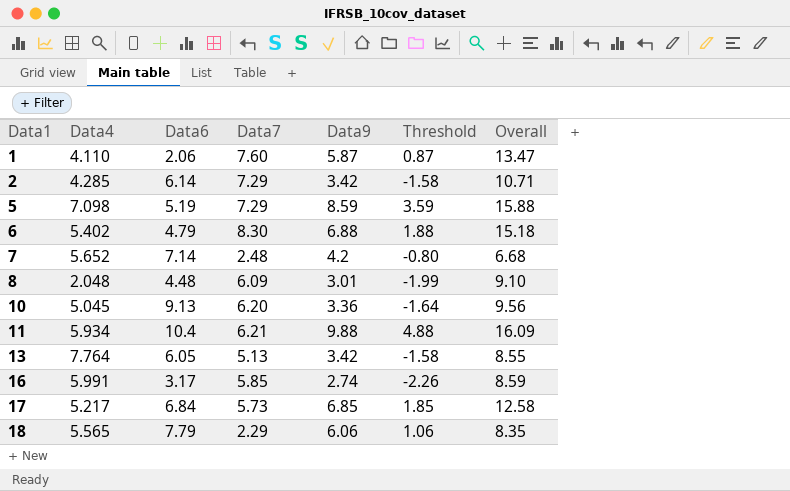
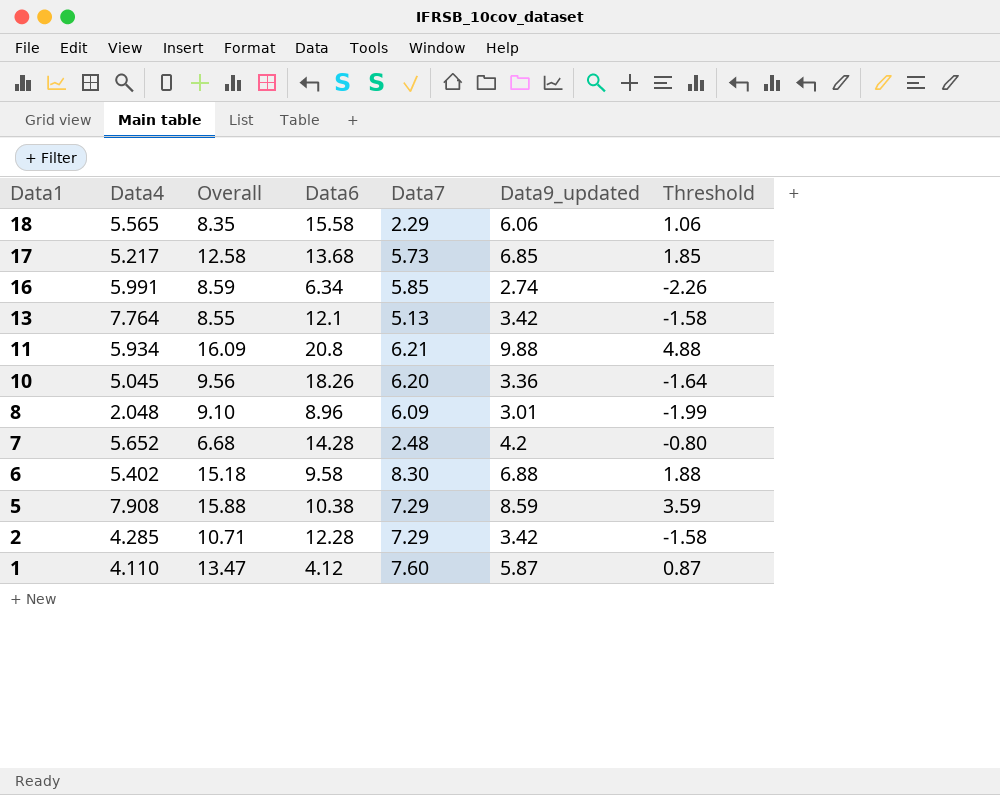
row order: Data1 ascending -> Data1 descending
column Overall | position: 7 -> 3
column name: Data9 -> Data9_updated
18 | Data6: 7.79 -> 15.58
17 | Data6: 6.84 -> 13.68
16 | Data6: 3.17 -> 6.34
13 | Data6: 6.05 -> 12.1
11 | Data6: 10.4 -> 20.8
10 | Data6: 9.13 -> 18.26
8 | Data6: 4.48 -> 8.96
7 | Data6: 7.14 -> 14.28
6 | Data6: 4.79 -> 9.58
5 | Data4: 7.098 -> 7.908
5 | Data6: 5.19 -> 10.38
2 | Data6: 6.14 -> 12.28
1 | Data6: 2.06 -> 4.12

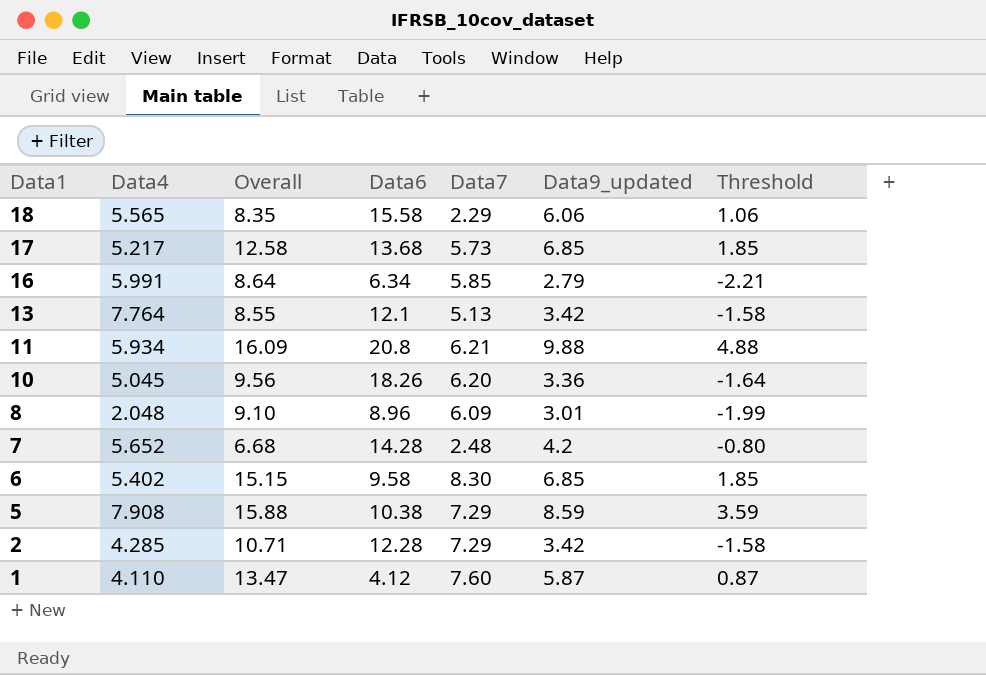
16 | Overall: 8.59 -> 8.64
16 | Data9_updated: 2.74 -> 2.79
16 | Threshold: -2.26 -> -2.21
6 | Overall: 15.18 -> 15.15
6 | Data9_updated: 6.88 -> 6.85
6 | Threshold: 1.88 -> 1.85

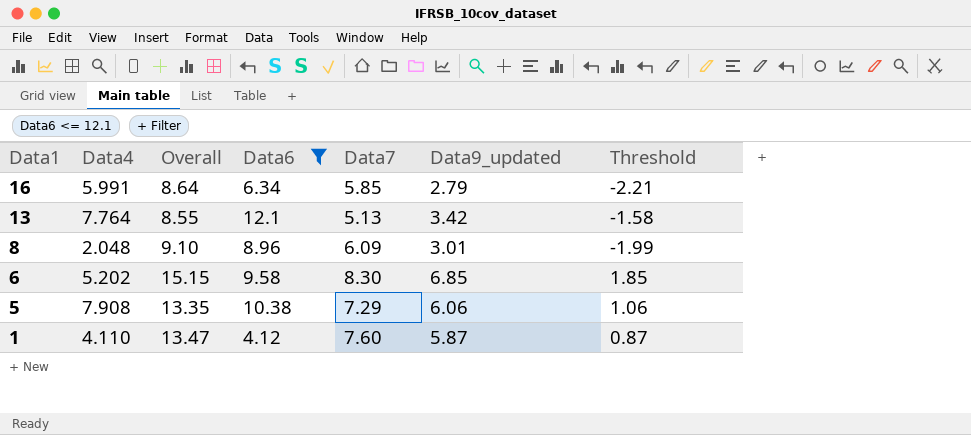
filter: none -> Data6 <= 12.1
6 | Data4: 5.402 -> 5.202
5 | Overall: 15.88 -> 13.35
5 | Data9_updated: 8.59 -> 6.06
5 | Threshold: 3.59 -> 1.06

